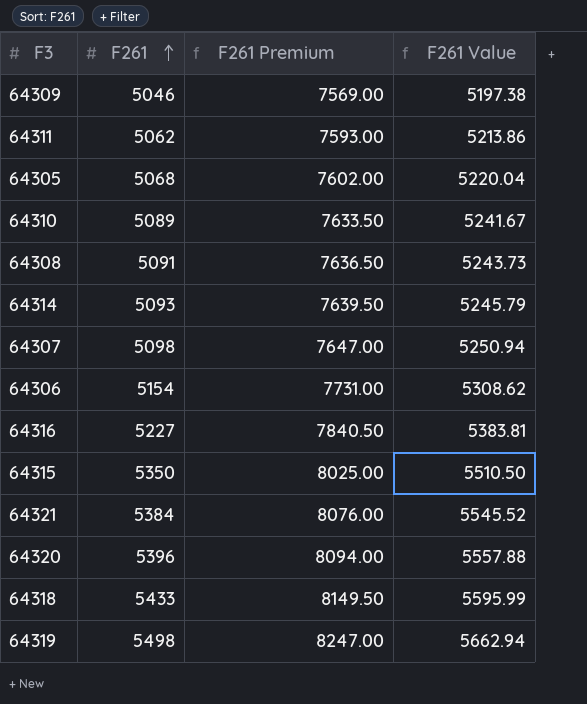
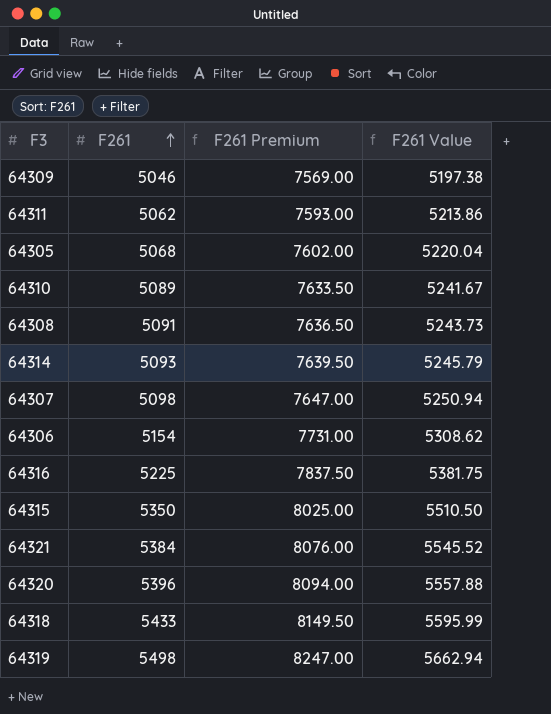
64316 | F261: 5227 -> 5225
64316 | F261 Premium: 7840.50 -> 7837.50
64316 | F261 Value: 5383.81 -> 5381.75

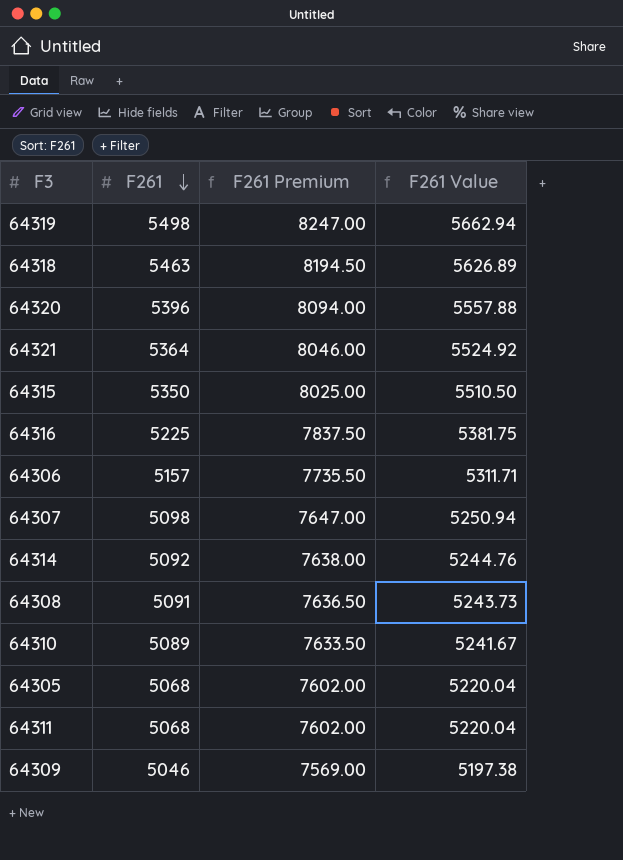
row order: F261 ascending -> F261 descending
64318 | F261: 5433 -> 5463
64318 | F261 Premium: 8149.50 -> 8194.50
64318 | F261 Value: 5595.99 -> 5626.89
64321 | F261: 5384 -> 5364
64321 | F261 Premium: 8076.00 -> 8046.00
64321 | F261 Value: 5545.52 -> 5524.92
64306 | F261: 5154 -> 5157
64306 | F261 Premium: 7731.00 -> 7735.50
64306 | F261 Value: 5308.62 -> 5311.71
64314 | F261: 5093 -> 5092
64314 | F261 Premium: 7639.50 -> 7638.00
64314 | F261 Value: 5245.79 -> 5244.76
64311 | F261: 5062 -> 5068
64311 | F261 Premium: 7593.00 -> 7602.00
64311 | F261 Value: 5213.86 -> 5220.04

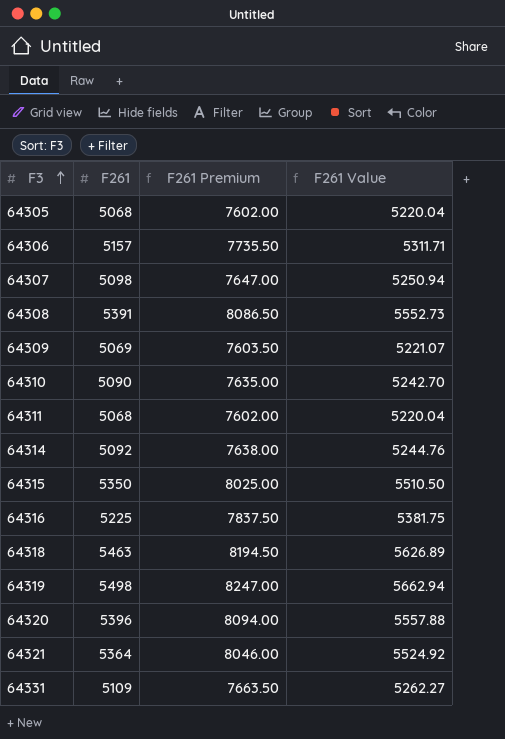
row order: F261 descending -> F3 ascending
64308 | F261: 5091 -> 5391
64308 | F261 Premium: 7636.50 -> 8086.50
64308 | F261 Value: 5243.73 -> 5552.73
64309 | F261: 5046 -> 5069
64309 | F261 Premium: 7569.00 -> 7603.50
64309 | F261 Value: 5197.38 -> 5221.07
64310 | F261: 5089 -> 5090
64310 | F261 Premium: 7633.50 -> 7635.00
64310 | F261 Value: 5241.67 -> 5242.70
row 64331: none -> 5109 | 7663.50 | 5262.27

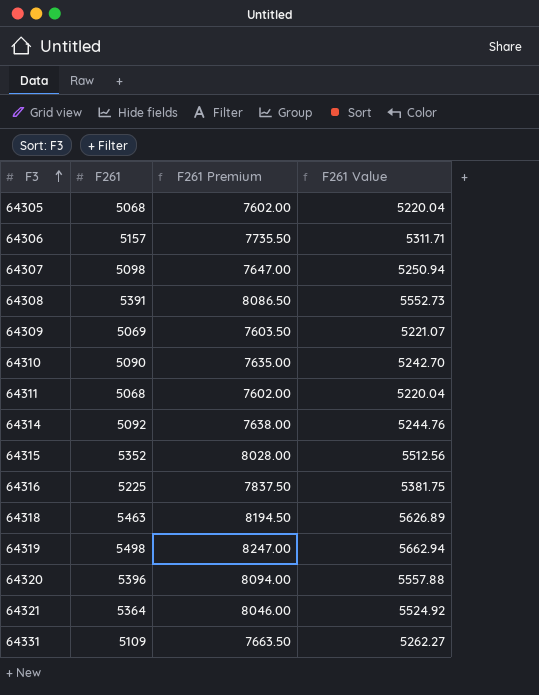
64315 | F261: 5350 -> 5352
64315 | F261 Premium: 8025.00 -> 8028.00
64315 | F261 Value: 5510.50 -> 5512.56

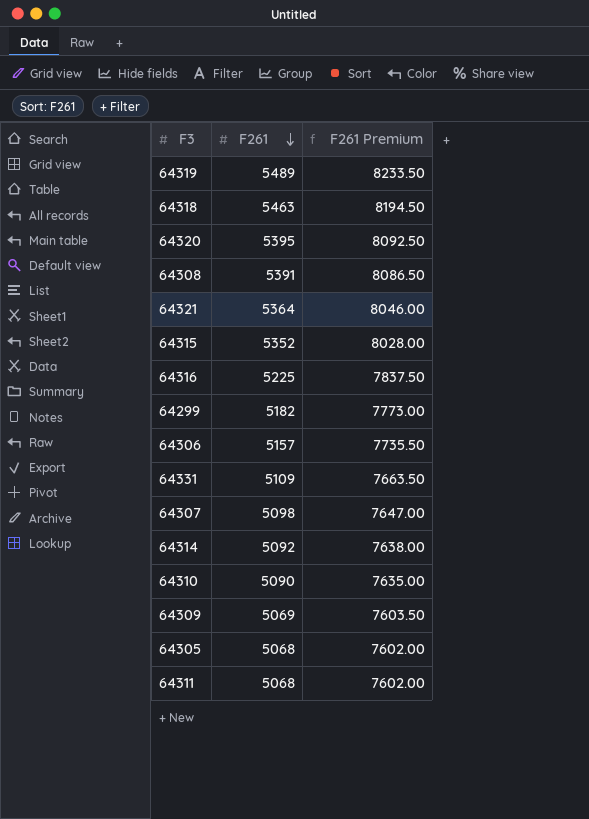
row order: F3 ascending -> F261 descending
column F261 Value | formula: [F261] * 1.03 -> none
64319 | F261: 5498 -> 5489
64319 | F261 Premium: 8247.00 -> 8233.50
64320 | F261: 5396 -> 5395
64320 | F261 Premium: 8094.00 -> 8092.50
row 64299: none -> 5182 | 7773.00

